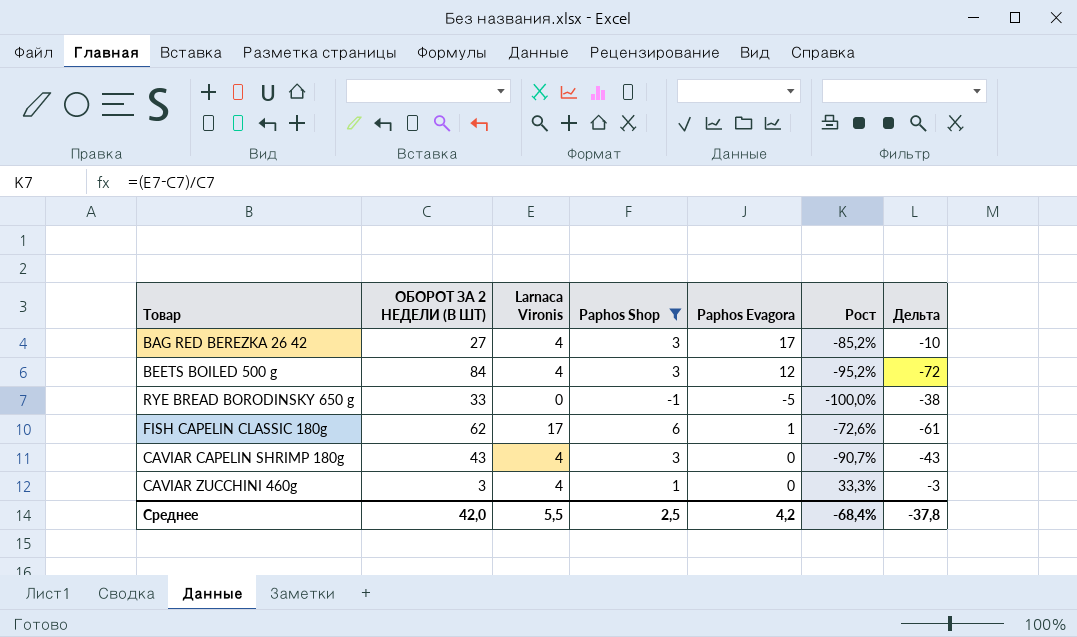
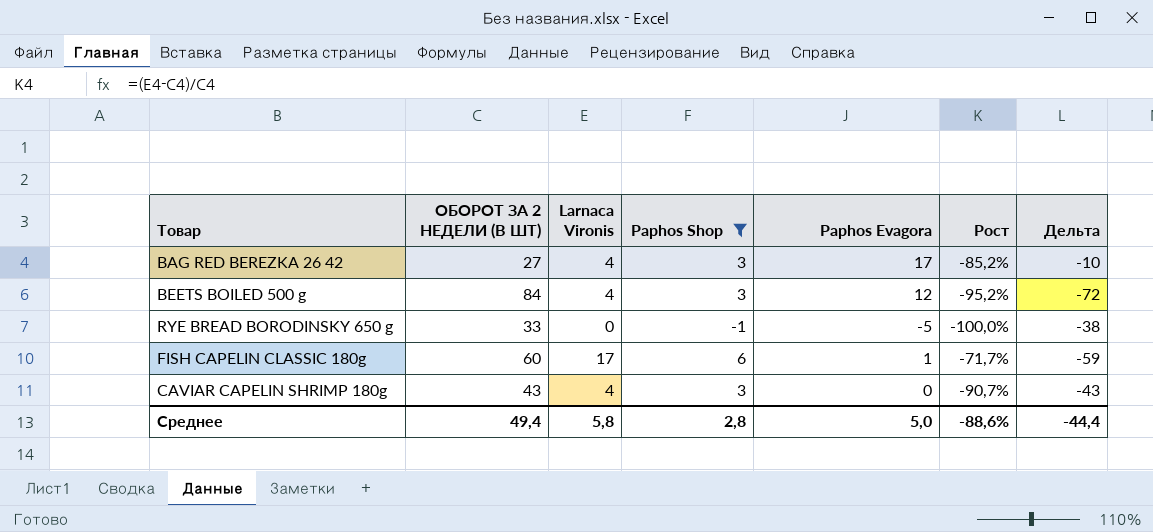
row CAVIAR ZUCCHINI 460g: 3 | 4 | 1 | 0 | 33,3% | -3 -> none
FISH CAPELIN CLASSIC 180g | ОБОРОТ ЗА 2 НЕДЕЛИ (В ШТ): 62 -> 60
FISH CAPELIN CLASSIC 180g | Рост: -72,6% -> -71,7%
FISH CAPELIN CLASSIC 180g | Дельта: -61 -> -59
Среднее | ОБОРОТ ЗА 2 НЕДЕЛИ (В ШТ): 42,0 -> 49,4
Среднее | Larnaca Vironis: 5,5 -> 5,8
Среднее | Paphos Shop: 2,5 -> 2,8
Среднее | Paphos Evagora: 4,2 -> 5,0
Среднее | Рост: -68,4% -> -88,6%
Среднее | Дельта: -37,8 -> -44,4

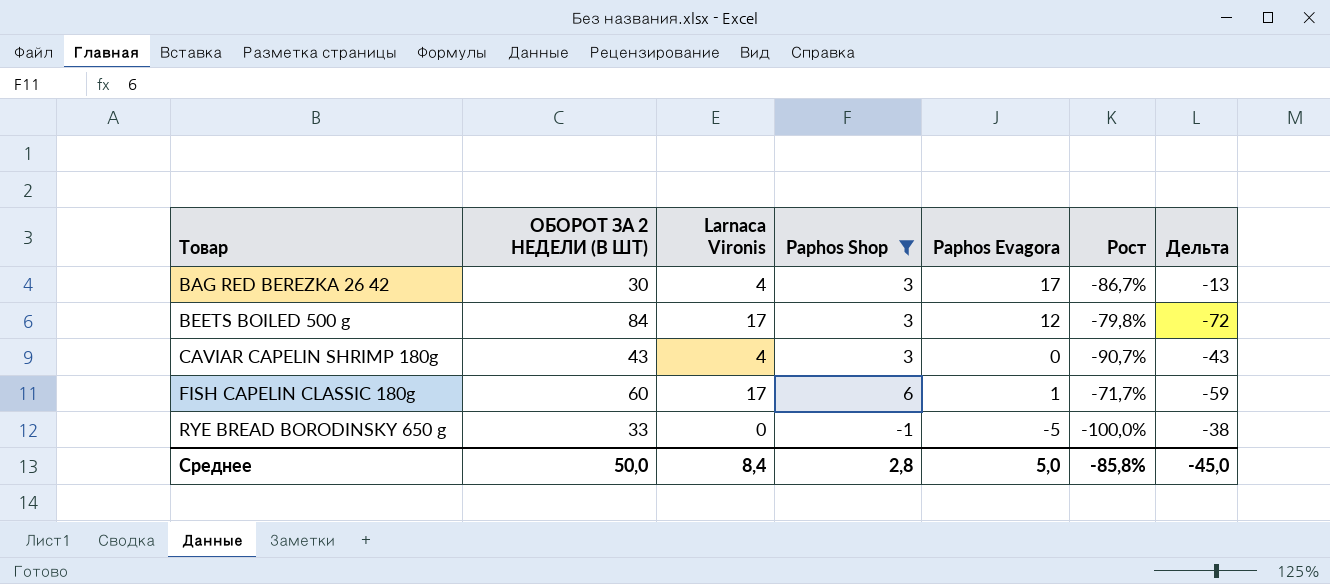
row order: none -> Товар ascending
BAG RED BEREZKA 26 42 | ОБОРОТ ЗА 2 НЕДЕЛИ (В ШТ): 27 -> 30
BAG RED BEREZKA 26 42 | Рост: -85,2% -> -86,7%
BAG RED BEREZKA 26 42 | Дельта: -10 -> -13
BEETS BOILED 500 g | Larnaca Vironis: 4 -> 17
BEETS BOILED 500 g | Рост: -95,2% -> -79,8%
Среднее | ОБОРОТ ЗА 2 НЕДЕЛИ (В ШТ): 49,4 -> 50,0
Среднее | Larnaca Vironis: 5,8 -> 8,4
Среднее | Рост: -88,6% -> -85,8%
Среднее | Дельта: -44,4 -> -45,0

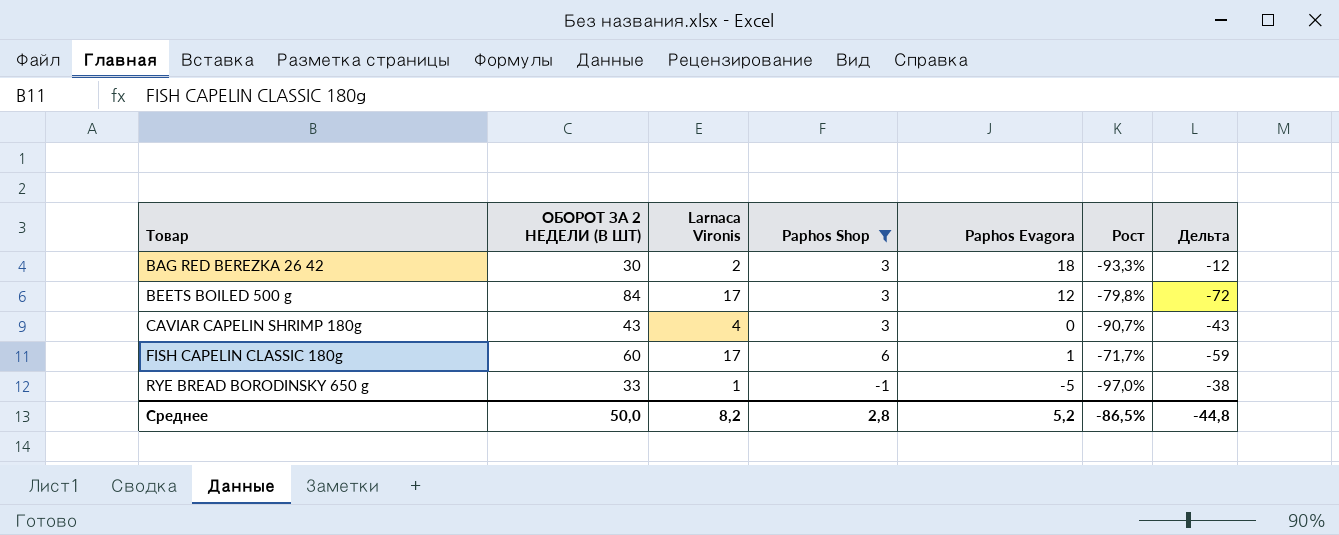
BAG RED BEREZKA 26 42 | Larnaca Vironis: 4 -> 2
BAG RED BEREZKA 26 42 | Paphos Evagora: 17 -> 18
BAG RED BEREZKA 26 42 | Рост: -86,7% -> -93,3%
BAG RED BEREZKA 26 42 | Дельта: -13 -> -12
RYE BREAD BORODINSKY 650 g | Larnaca Vironis: 0 -> 1
RYE BREAD BORODINSKY 650 g | Рост: -100,0% -> -97,0%
Среднее | Larnaca Vironis: 8,4 -> 8,2
Среднее | Paphos Evagora: 5,0 -> 5,2
Среднее | Рост: -85,8% -> -86,5%
Среднее | Дельта: -45,0 -> -44,8

